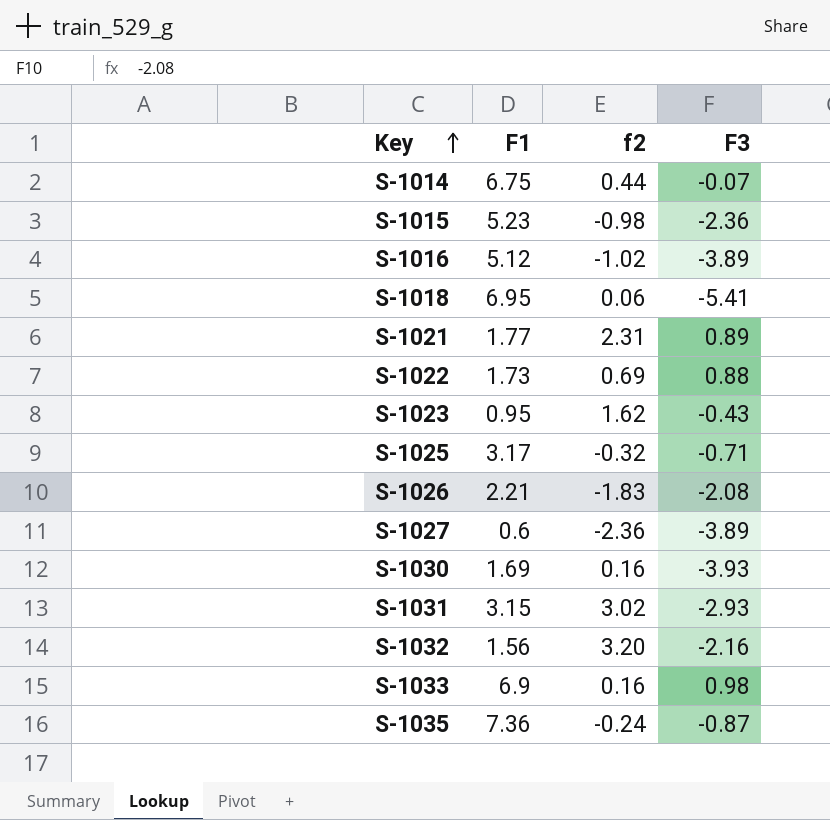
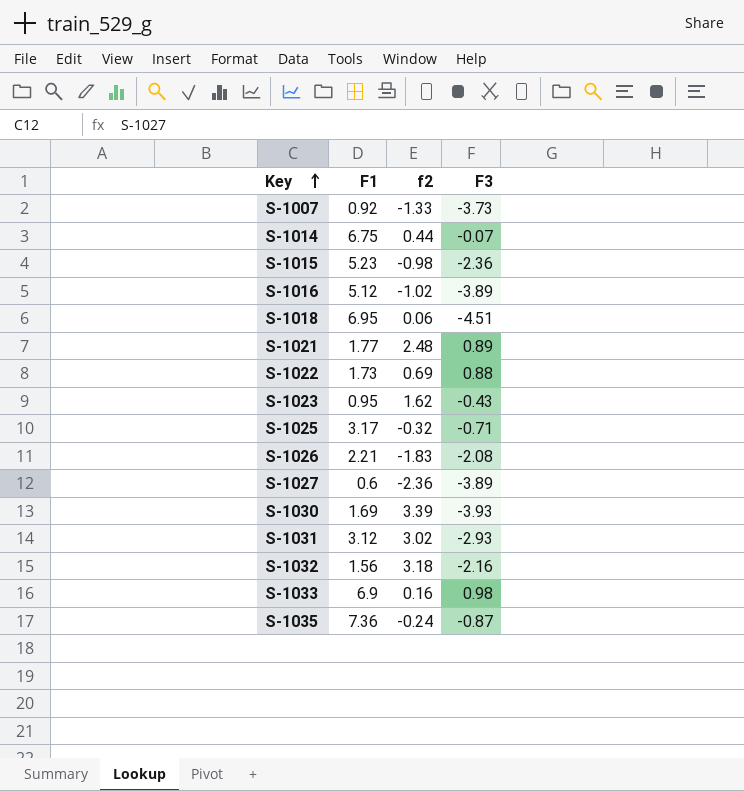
row S-1007: none -> 0.92 | -1.33 | -3.73
S-1018 | F3: -5.41 -> -4.51
S-1021 | f2: 2.31 -> 2.48
S-1030 | f2: 0.16 -> 3.39
S-1031 | F1: 3.15 -> 3.12
S-1032 | f2: 3.20 -> 3.18

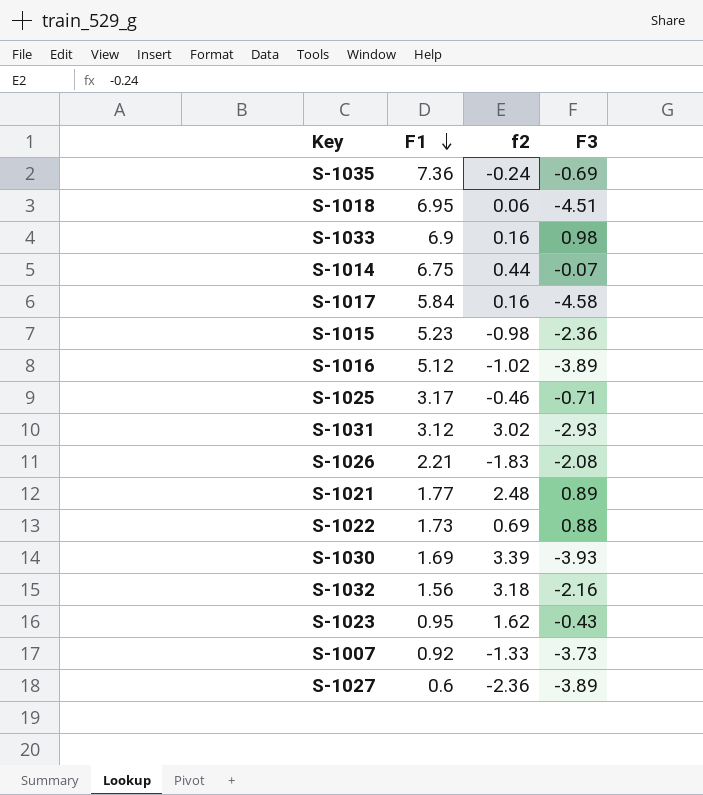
row order: Key ascending -> F1 descending
S-1035 | F3: -0.87 -> -0.69
row S-1017: none -> 5.84 | 0.16 | -4.58
S-1025 | f2: -0.32 -> -0.46

